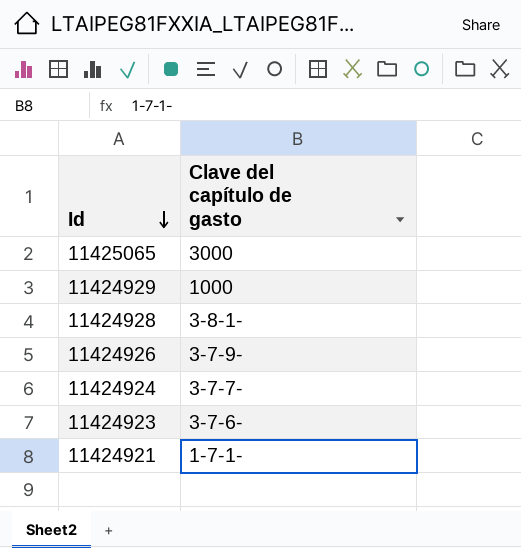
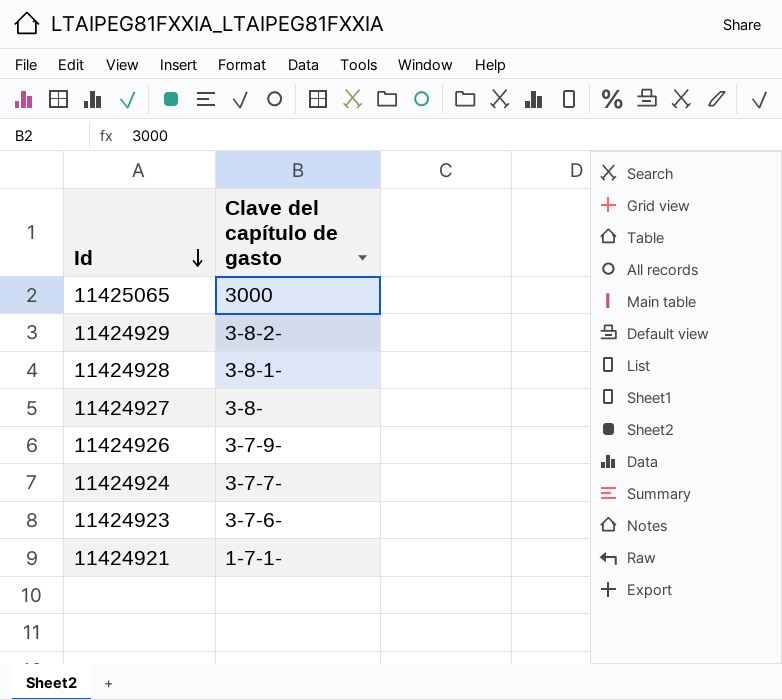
11424929 | Clave del capítulo de gasto: 1000 -> 3-8-2-
row 11424927: none -> 3-8-

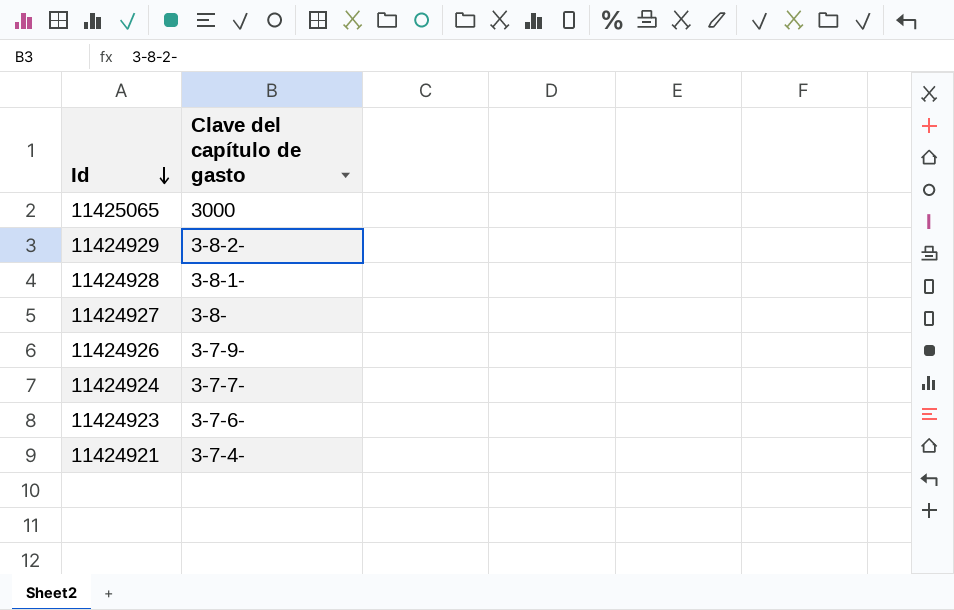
11424921 | Clave del capítulo de gasto: 1-7-1- -> 3-7-4-

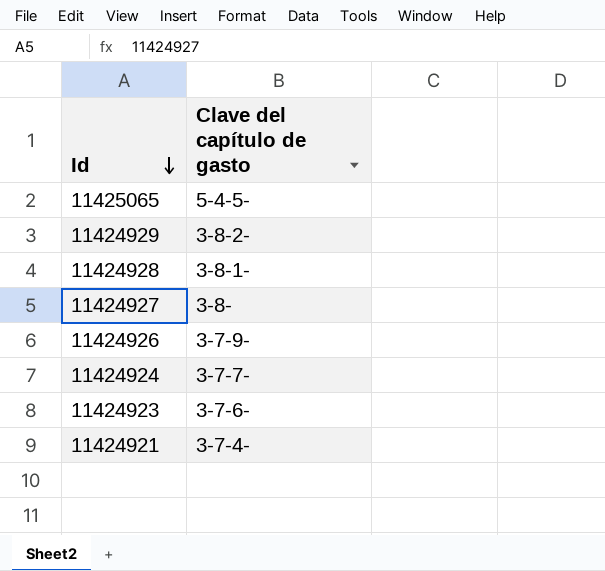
11425065 | Clave del capítulo de gasto: 3000 -> 5-4-5-

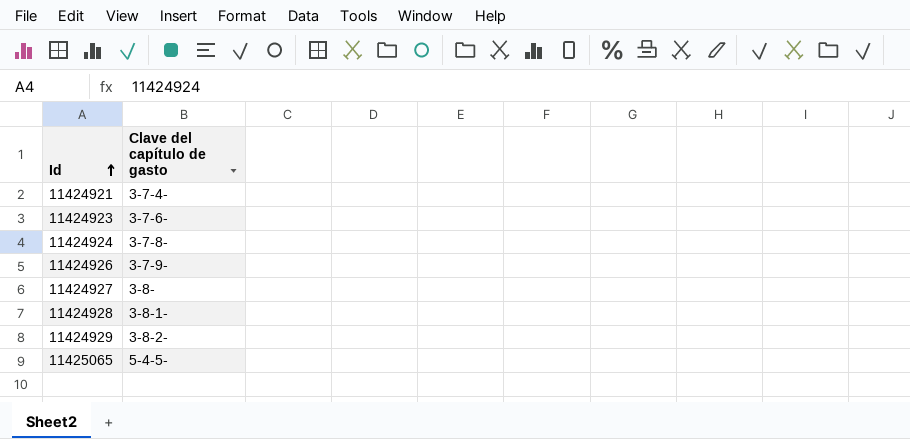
row order: Id descending -> Id ascending
11424924 | Clave del capítulo de gasto: 3-7-7- -> 3-7-8-

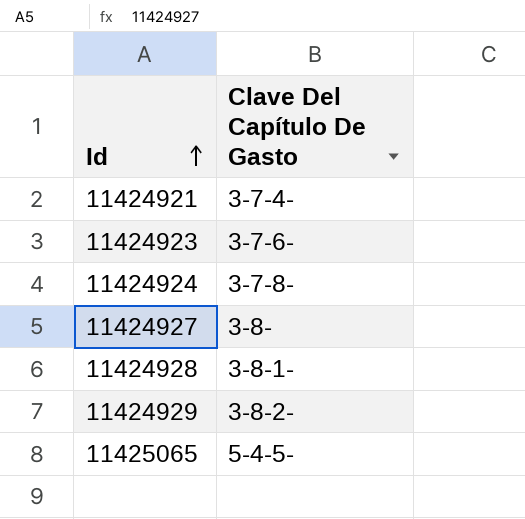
column name: Clave del capítulo de gasto -> Clave Del Capítulo De Gasto
row 11424926: 3-7-9- -> none

